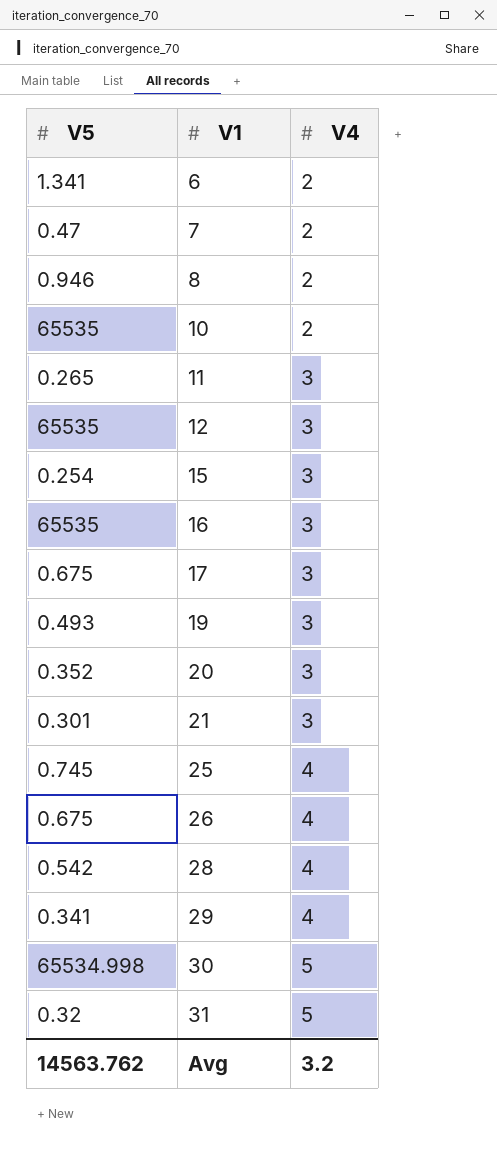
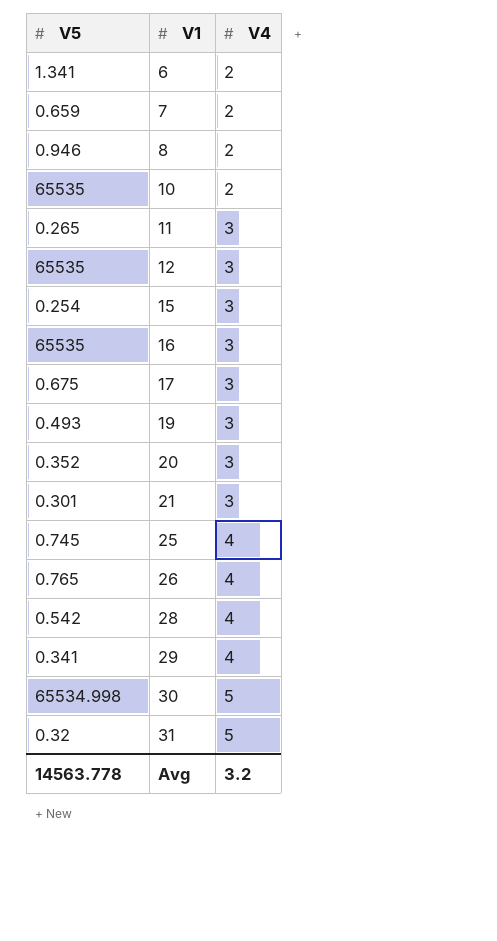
7 | V5: 0.47 -> 0.659
26 | V5: 0.675 -> 0.765
Avg | V5: 14563.762 -> 14563.778

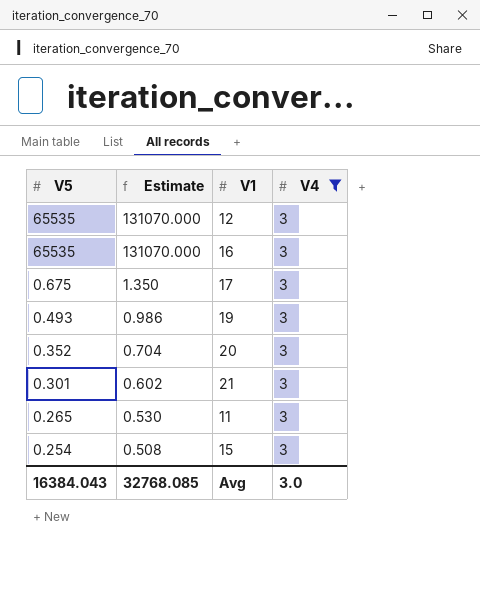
filter: none -> V4 = 3
row order: V1 ascending -> V5 descending
column Estimate | formula: none -> [V5] * 2
Avg | V5: 14563.778 -> 16384.043
Avg | V4: 3.2 -> 3.0

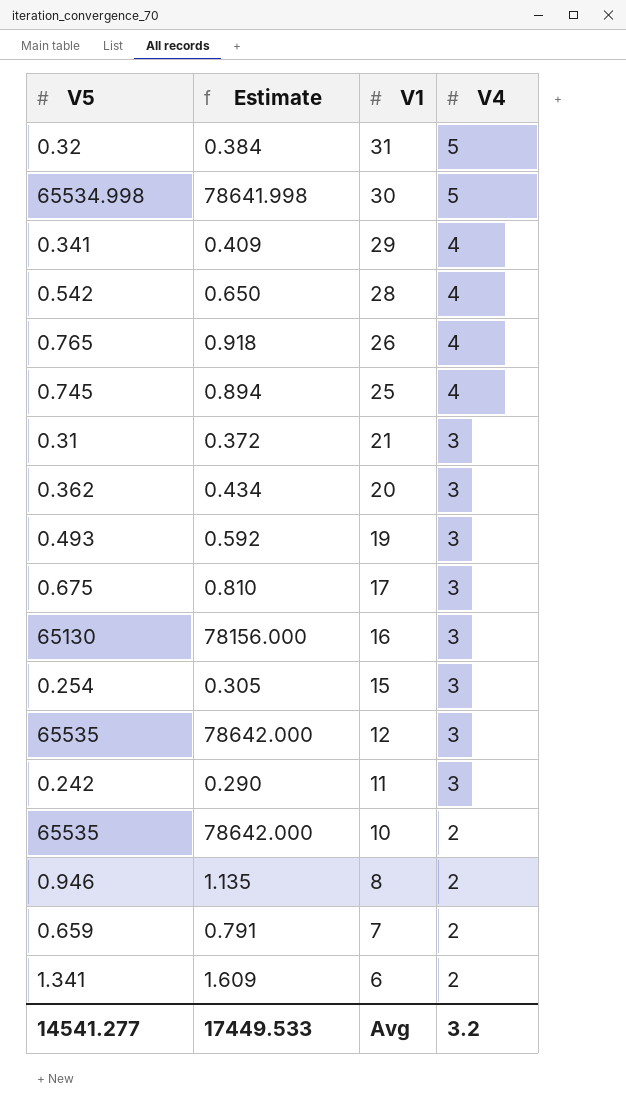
filter: V4 = 3 -> none
row order: V5 descending -> V1 descending
column Estimate | formula: [V5] * 2 -> [V5] * 1.2
21 | V5: 0.301 -> 0.31
20 | V5: 0.352 -> 0.362
16 | V5: 65535 -> 65130
11 | V5: 0.265 -> 0.242
Avg | V5: 16384.043 -> 14541.277
Avg | Estimate: 32768.085 -> 17449.533
Avg | V4: 3.0 -> 3.2

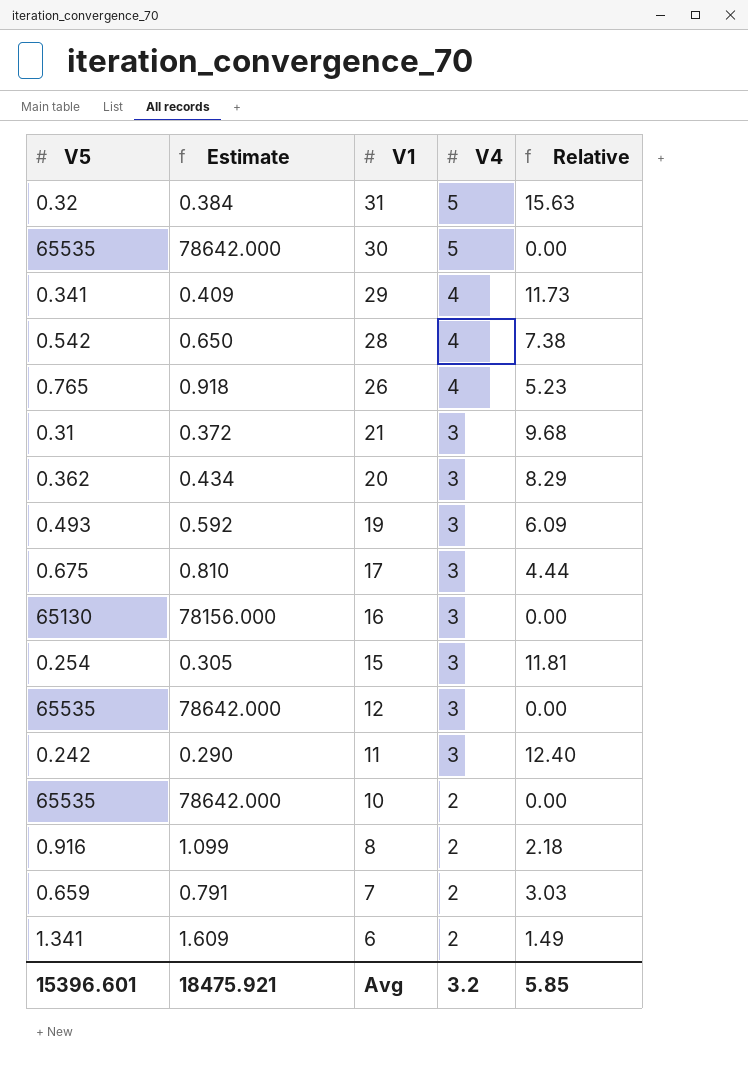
column Relative | formula: none -> [V4] / [V5]
row 25: 0.745 | 0.894 | 4 -> none
30 | V5: 65534.998 -> 65535
30 | Estimate: 78641.998 -> 78642.000
8 | V5: 0.946 -> 0.916
8 | Estimate: 1.135 -> 1.099
Avg | V5: 14541.277 -> 15396.601
Avg | Estimate: 17449.533 -> 18475.921

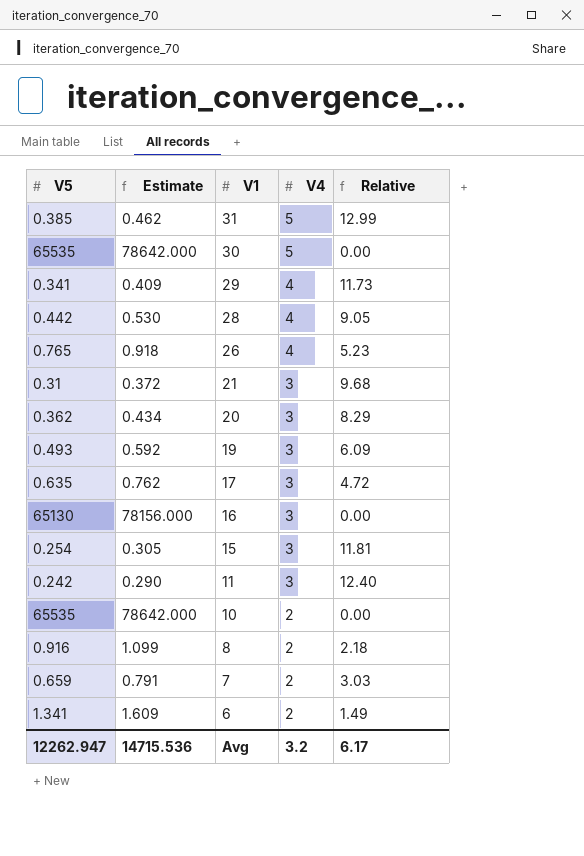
row 12: 65535 | 78642.000 | 3 | 0.00 -> none
31 | V5: 0.32 -> 0.385
31 | Estimate: 0.384 -> 0.462
31 | Relative: 15.63 -> 12.99
28 | V5: 0.542 -> 0.442
28 | Estimate: 0.650 -> 0.530
28 | Relative: 7.38 -> 9.05
17 | V5: 0.675 -> 0.635
17 | Estimate: 0.810 -> 0.762
17 | Relative: 4.44 -> 4.72
Avg | V5: 15396.601 -> 12262.947
Avg | Estimate: 18475.921 -> 14715.536
Avg | Relative: 5.85 -> 6.17

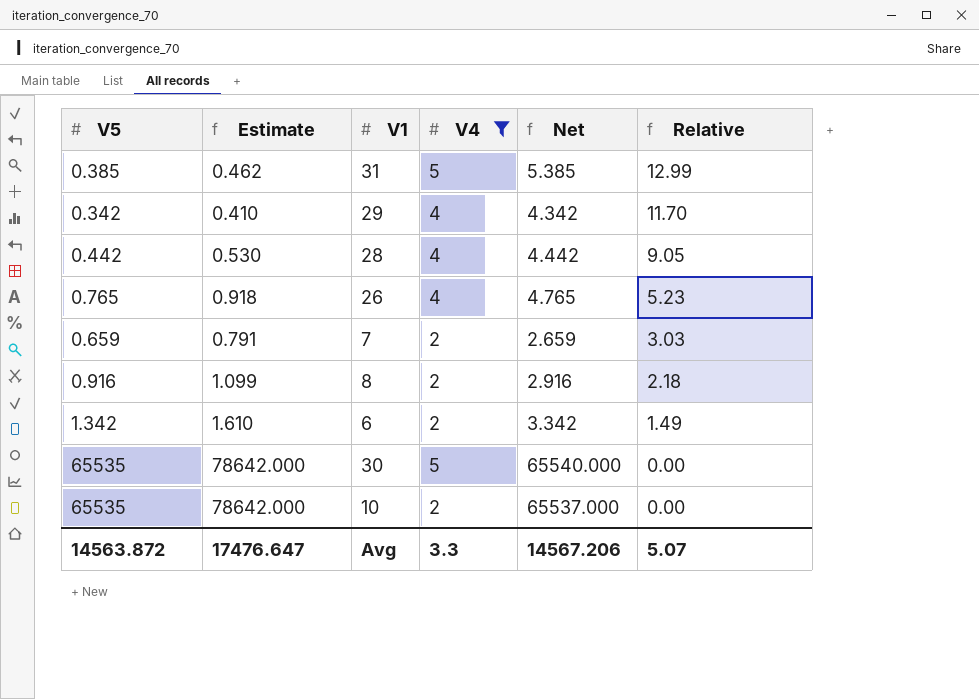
filter: none -> V4 != 3
row order: V1 descending -> Relative descending
column Net | formula: none -> [V5] + [V4]
29 | V5: 0.341 -> 0.342
29 | Estimate: 0.409 -> 0.410
29 | Relative: 11.73 -> 11.70
6 | V5: 1.341 -> 1.342
6 | Estimate: 1.609 -> 1.610
Avg | V5: 12262.947 -> 14563.872
Avg | Estimate: 14715.536 -> 17476.647
Avg | V4: 3.2 -> 3.3
Avg | Relative: 6.17 -> 5.07

